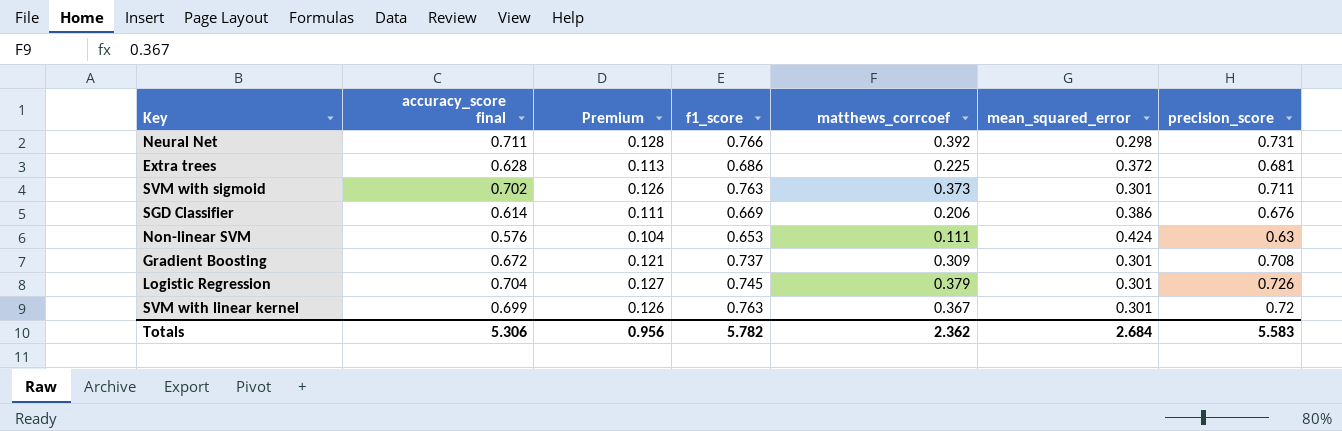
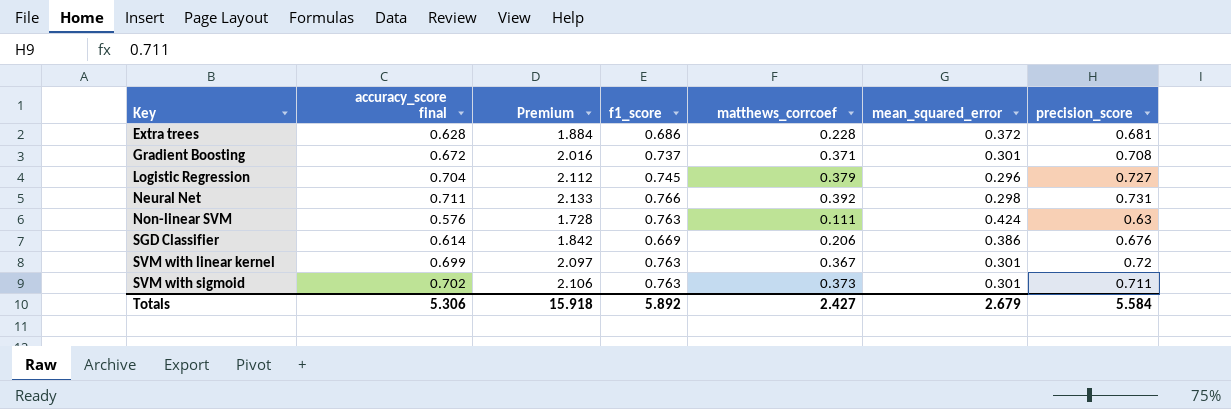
row order: none -> Key ascending
column Premium | formula: [accuracy_score final] * 0.18 -> [accuracy_score final] * 3
Extra trees | matthews_corrcoef: 0.225 -> 0.228
Gradient Boosting | matthews_corrcoef: 0.309 -> 0.371
Logistic Regression | mean_squared_error: 0.301 -> 0.296
Logistic Regression | precision_score: 0.726 -> 0.727
Non-linear SVM | f1_score: 0.653 -> 0.763
Totals | Premium: 0.956 -> 15.918
Totals | f1_score: 5.782 -> 5.892
Totals | matthews_corrcoef: 2.362 -> 2.427
Totals | mean_squared_error: 2.684 -> 2.679
Totals | precision_score: 5.583 -> 5.584

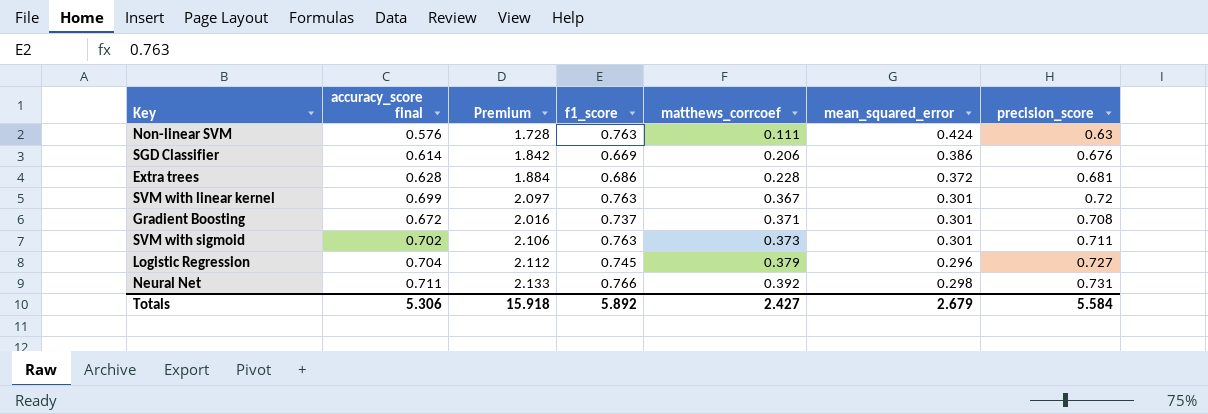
row order: Key ascending -> matthews_corrcoef ascending

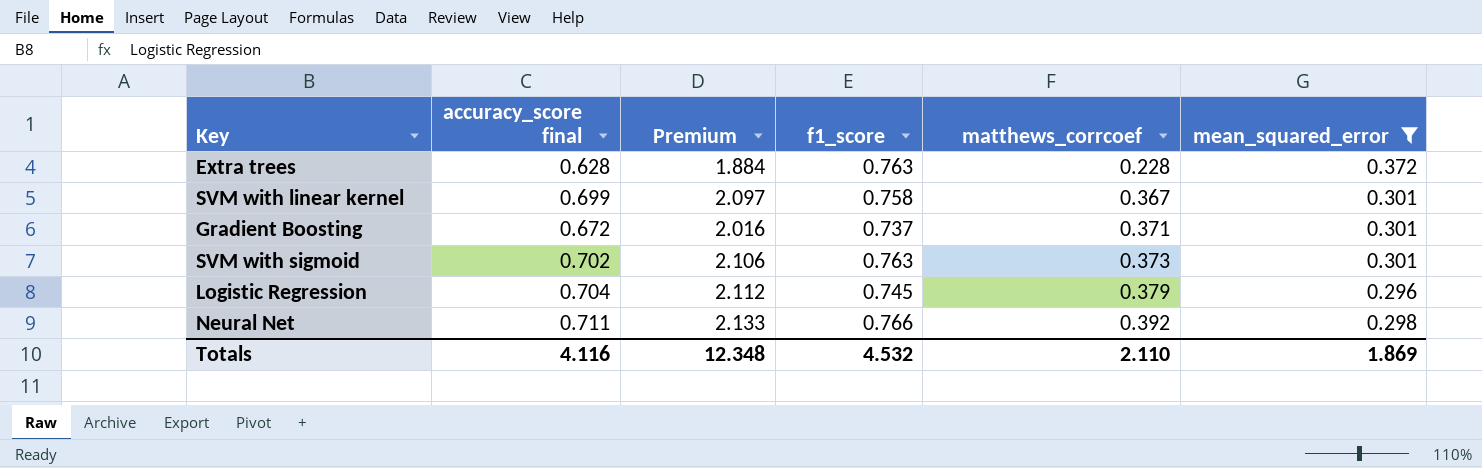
filter: none -> mean_squared_error <= 0.372
column precision_score | position: 7 -> none
Extra trees | f1_score: 0.686 -> 0.763
SVM with linear kernel | f1_score: 0.763 -> 0.758
Totals | accuracy_score final: 5.306 -> 4.116
Totals | Premium: 15.918 -> 12.348
Totals | f1_score: 5.892 -> 4.532
Totals | matthews_corrcoef: 2.427 -> 2.110
Totals | mean_squared_error: 2.679 -> 1.869

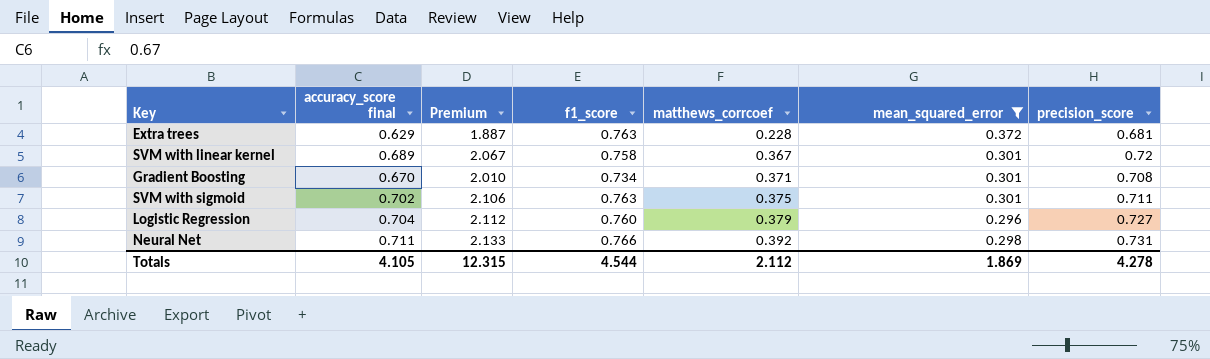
column precision_score | position: none -> 7
Extra trees | accuracy_score final: 0.628 -> 0.629
Extra trees | Premium: 1.884 -> 1.887
SVM with linear kernel | accuracy_score final: 0.699 -> 0.689
SVM with linear kernel | Premium: 2.097 -> 2.067
Gradient Boosting | accuracy_score final: 0.672 -> 0.670
Gradient Boosting | Premium: 2.016 -> 2.010
Gradient Boosting | f1_score: 0.737 -> 0.734
SVM with sigmoid | matthews_corrcoef: 0.373 -> 0.375
Logistic Regression | f1_score: 0.745 -> 0.760
Totals | accuracy_score final: 4.116 -> 4.105
Totals | Premium: 12.348 -> 12.315
Totals | f1_score: 4.532 -> 4.544
Totals | matthews_corrcoef: 2.110 -> 2.112

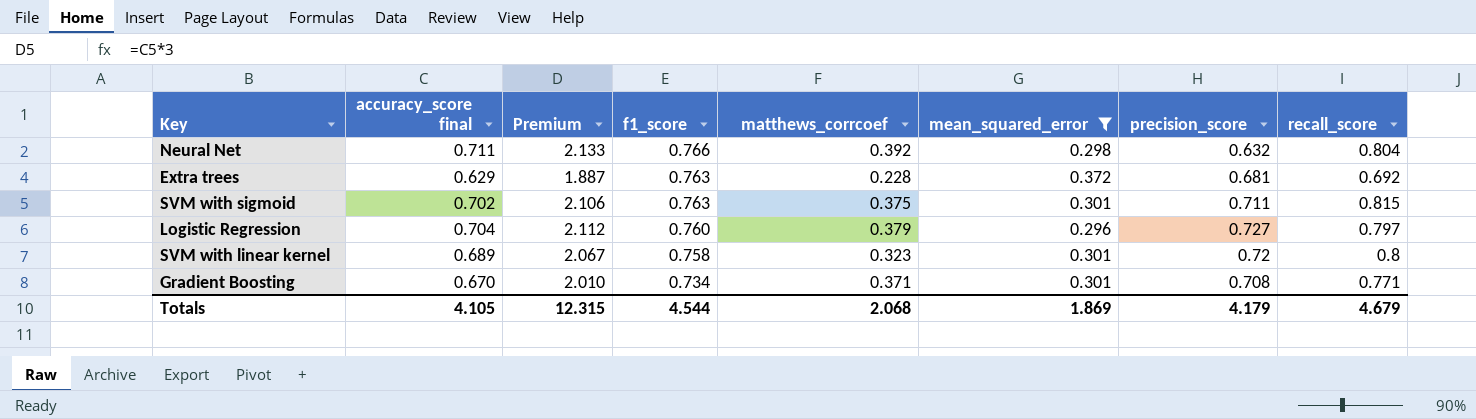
row order: matthews_corrcoef ascending -> f1_score descending
column recall_score | position: none -> 8
Neural Net | precision_score: 0.731 -> 0.632
SVM with linear kernel | matthews_corrcoef: 0.367 -> 0.323
Totals | matthews_corrcoef: 2.112 -> 2.068
Totals | precision_score: 4.278 -> 4.179

